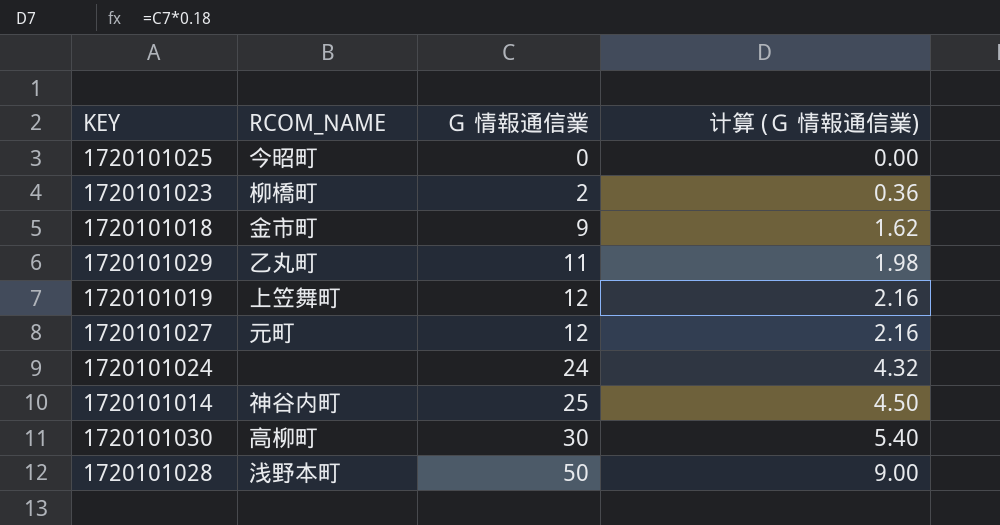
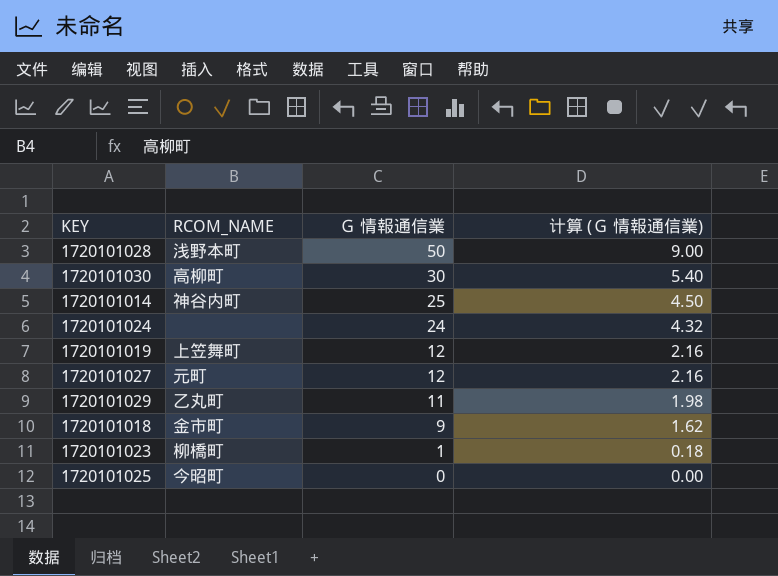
row order: Ｇ 情報通信業 ascending -> Ｇ 情報通信業 descending
1720101023 | Ｇ 情報通信業: 2 -> 1
1720101023 | 计算 (Ｇ 情報通信業): 0.36 -> 0.18

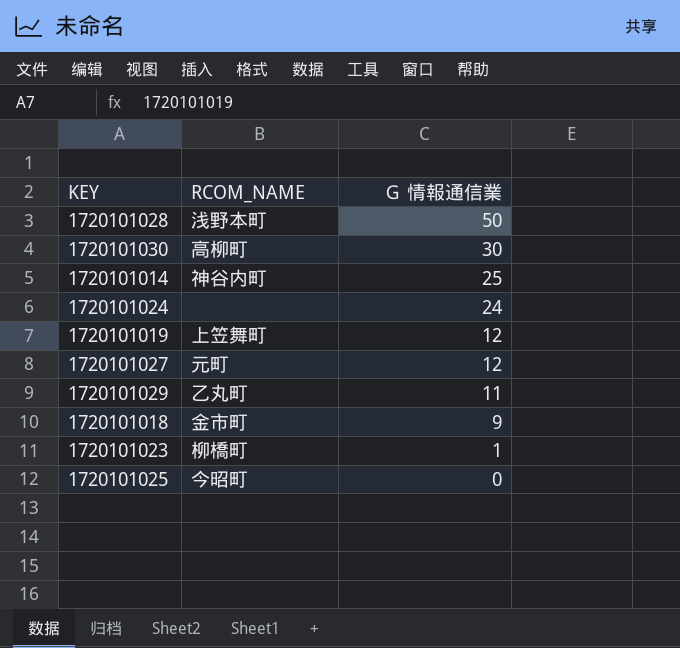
column 计算 (Ｇ 情報通信業) | formula: [Ｇ 情報通信業] * 0.18 -> none

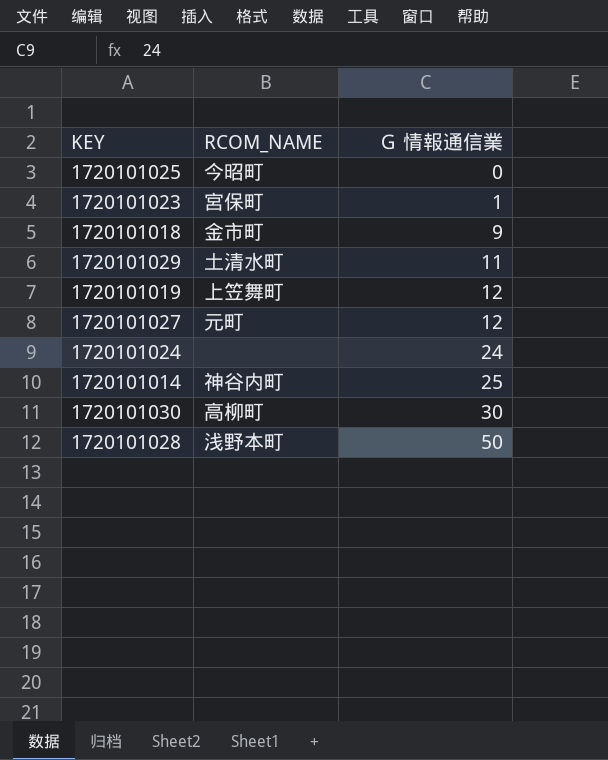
row order: Ｇ 情報通信業 descending -> Ｇ 情報通信業 ascending
1720101023 | RCOM_NAME: 柳橋町 -> 宮保町
1720101029 | RCOM_NAME: 乙丸町 -> 土清水町

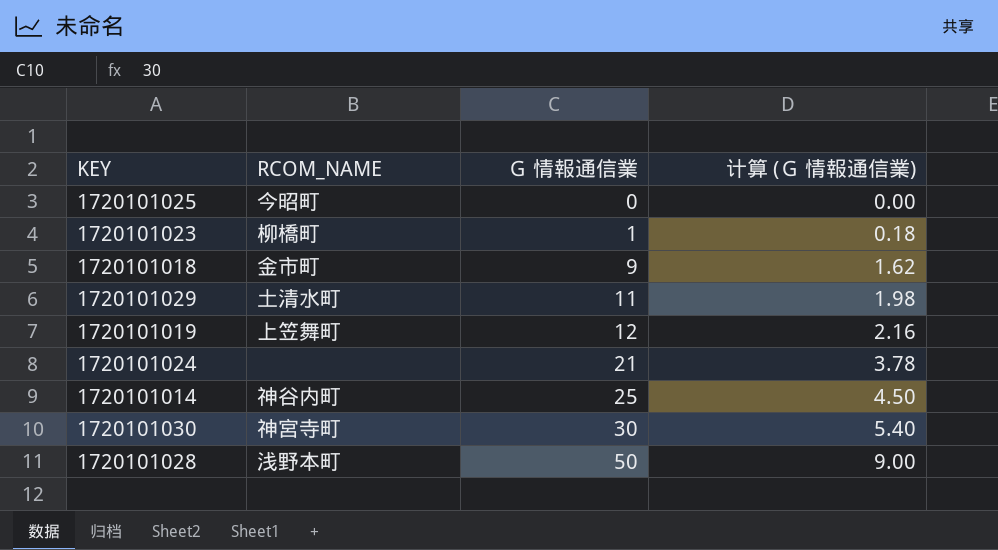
column 计算 (Ｇ 情報通信業) | formula: none -> [Ｇ 情報通信業] * 0.18
row 1720101027: 元町 | 12 -> none
1720101023 | RCOM_NAME: 宮保町 -> 柳橋町
1720101024 | Ｇ 情報通信業: 24 -> 21
1720101030 | RCOM_NAME: 高柳町 -> 神宮寺町

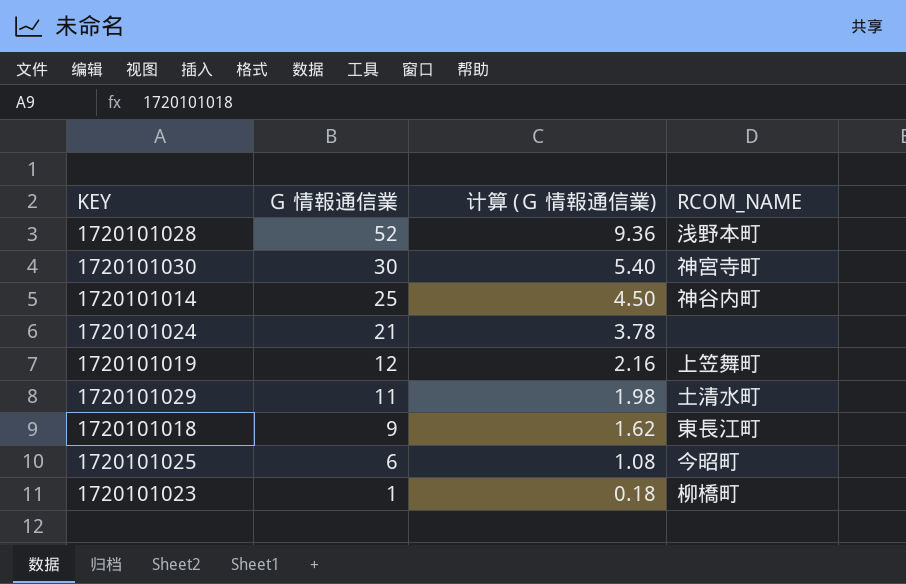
row order: Ｇ 情報通信業 ascending -> Ｇ 情報通信業 descending
column RCOM_NAME | position: 2 -> 4
1720101028 | Ｇ 情報通信業: 50 -> 52
1720101028 | 计算 (Ｇ 情報通信業): 9.00 -> 9.36
1720101018 | RCOM_NAME: 金市町 -> 東長江町
1720101025 | Ｇ 情報通信業: 0 -> 6
1720101025 | 计算 (Ｇ 情報通信業): 0.00 -> 1.08

